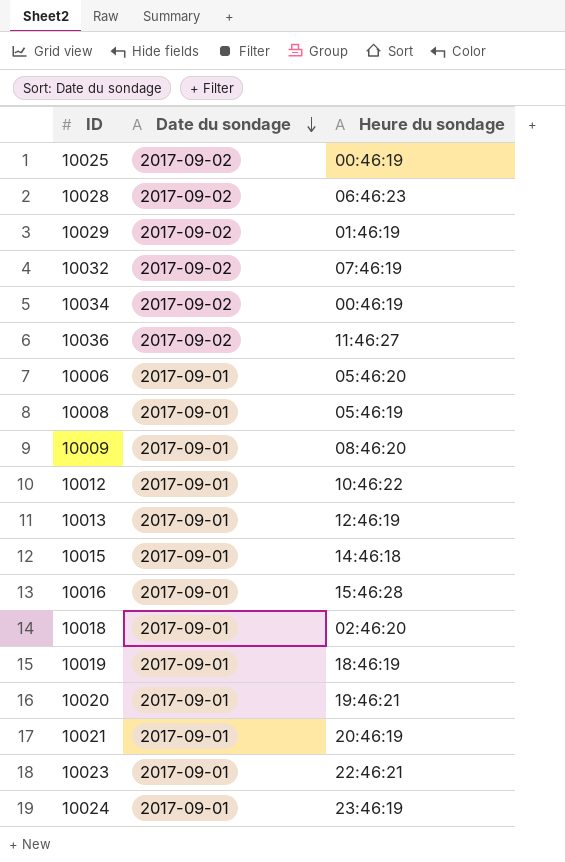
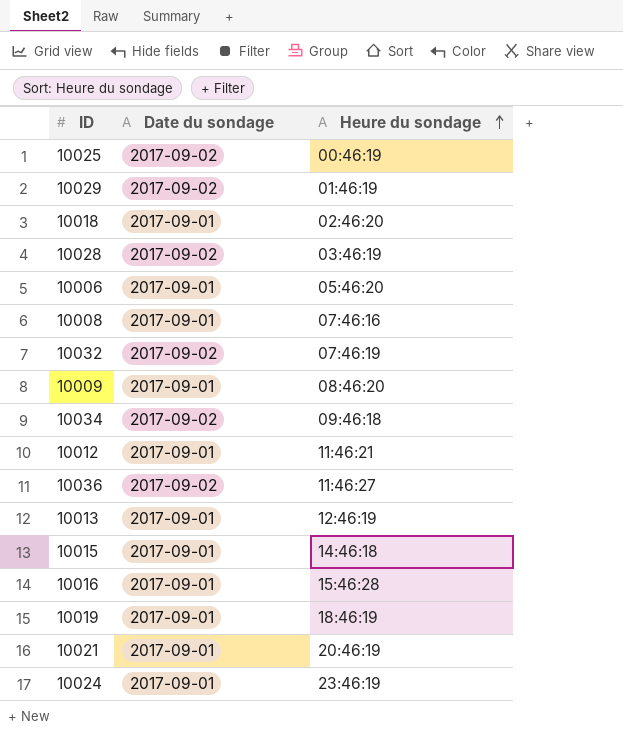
row order: Date du sondage descending -> Heure du sondage ascending
row 10020: 2017-09-01 | 19:46:21 -> none
row 10023: 2017-09-01 | 22:46:21 -> none
10028 | Heure du sondage: 06:46:23 -> 03:46:19
10008 | Heure du sondage: 05:46:19 -> 07:46:16
10034 | Heure du sondage: 00:46:19 -> 09:46:18
10012 | Heure du sondage: 10:46:22 -> 11:46:21

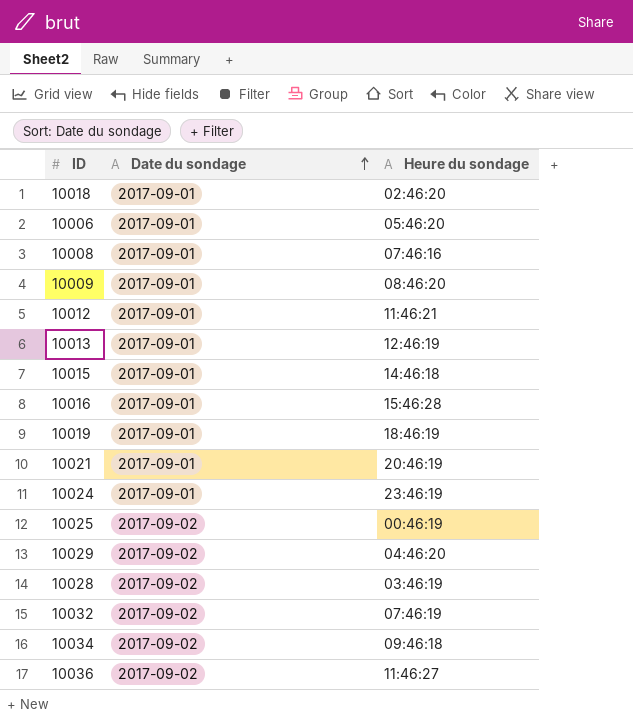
row order: Heure du sondage ascending -> Date du sondage ascending
10029 | Heure du sondage: 01:46:19 -> 04:46:20

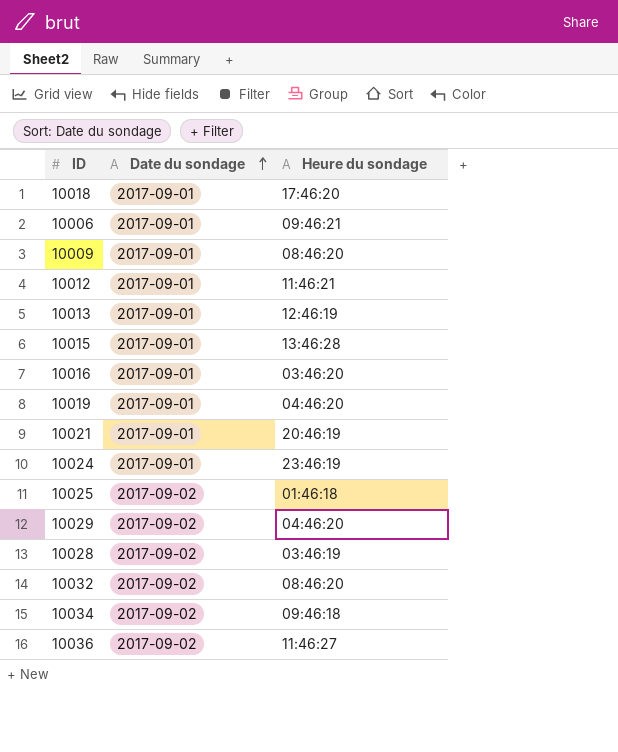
row 10008: 2017-09-01 | 07:46:16 -> none
10018 | Heure du sondage: 02:46:20 -> 17:46:20
10006 | Heure du sondage: 05:46:20 -> 09:46:21
10015 | Heure du sondage: 14:46:18 -> 13:46:28
10016 | Heure du sondage: 15:46:28 -> 03:46:20
10019 | Heure du sondage: 18:46:19 -> 04:46:20
10025 | Heure du sondage: 00:46:19 -> 01:46:18
10032 | Heure du sondage: 07:46:19 -> 08:46:20

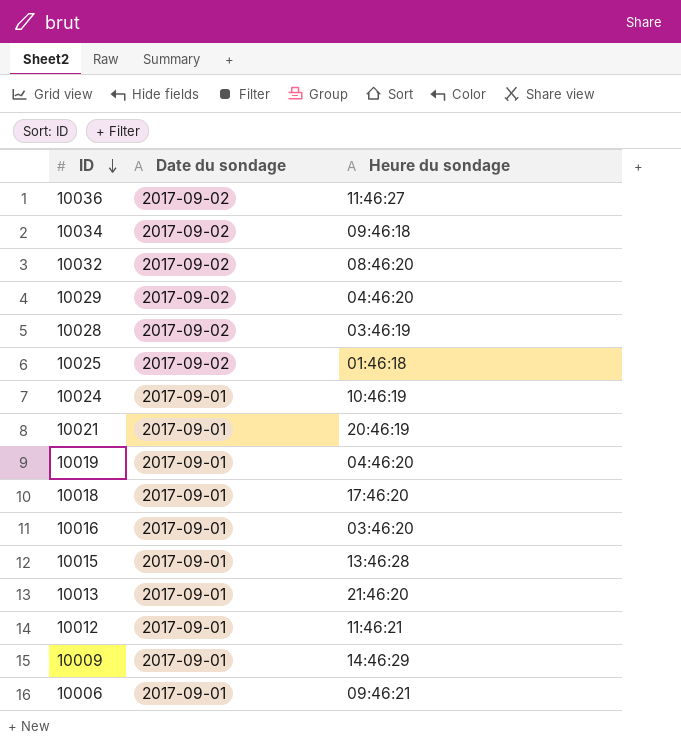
row order: Date du sondage ascending -> ID descending
10024 | Heure du sondage: 23:46:19 -> 10:46:19
10013 | Heure du sondage: 12:46:19 -> 21:46:20
10009 | Heure du sondage: 08:46:20 -> 14:46:29

